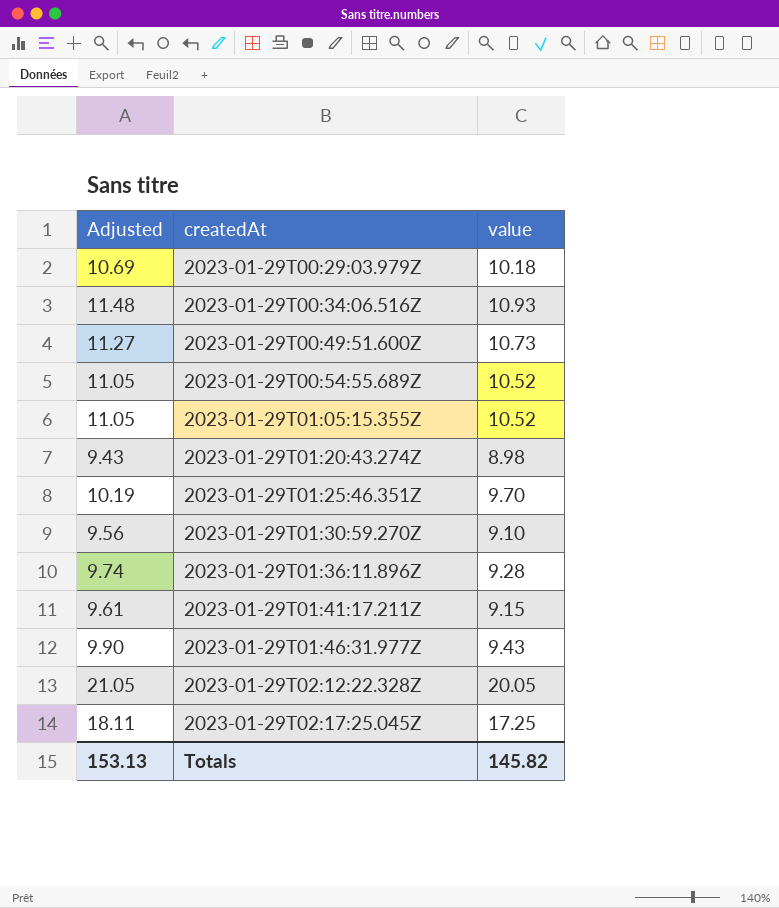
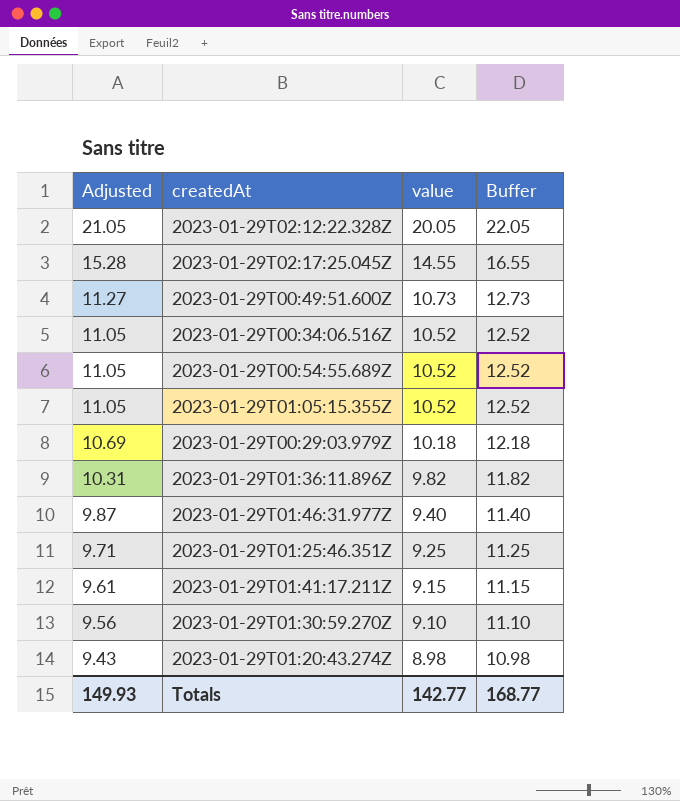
row order: createdAt ascending -> Adjusted descending
column Buffer | formula: none -> [value] + 2
2023-01-29T02:17:25.045Z | Adjusted: 18.11 -> 15.28
2023-01-29T02:17:25.045Z | value: 17.25 -> 14.55
2023-01-29T00:34:06.516Z | Adjusted: 11.48 -> 11.05
2023-01-29T00:34:06.516Z | value: 10.93 -> 10.52
2023-01-29T01:36:11.896Z | Adjusted: 9.74 -> 10.31
2023-01-29T01:36:11.896Z | value: 9.28 -> 9.82
2023-01-29T01:46:31.977Z | Adjusted: 9.90 -> 9.87
2023-01-29T01:46:31.977Z | value: 9.43 -> 9.40
2023-01-29T01:25:46.351Z | Adjusted: 10.19 -> 9.71
2023-01-29T01:25:46.351Z | value: 9.70 -> 9.25
Totals | Adjusted: 153.13 -> 149.93
Totals | value: 145.82 -> 142.77

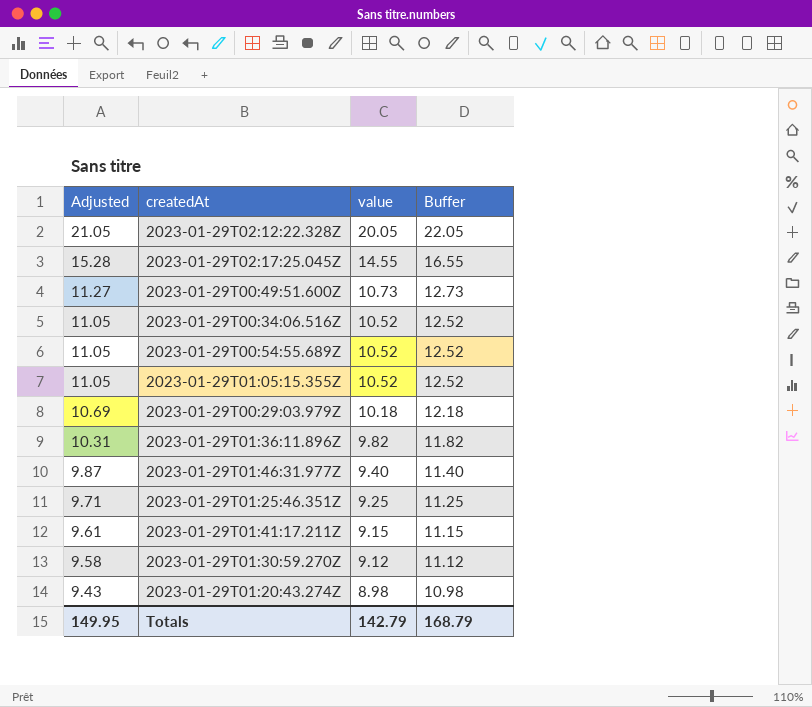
2023-01-29T01:30:59.270Z | Adjusted: 9.56 -> 9.58
2023-01-29T01:30:59.270Z | value: 9.10 -> 9.12
2023-01-29T01:30:59.270Z | Buffer: 11.10 -> 11.12
Totals | Adjusted: 149.93 -> 149.95
Totals | value: 142.77 -> 142.79
Totals | Buffer: 168.77 -> 168.79

